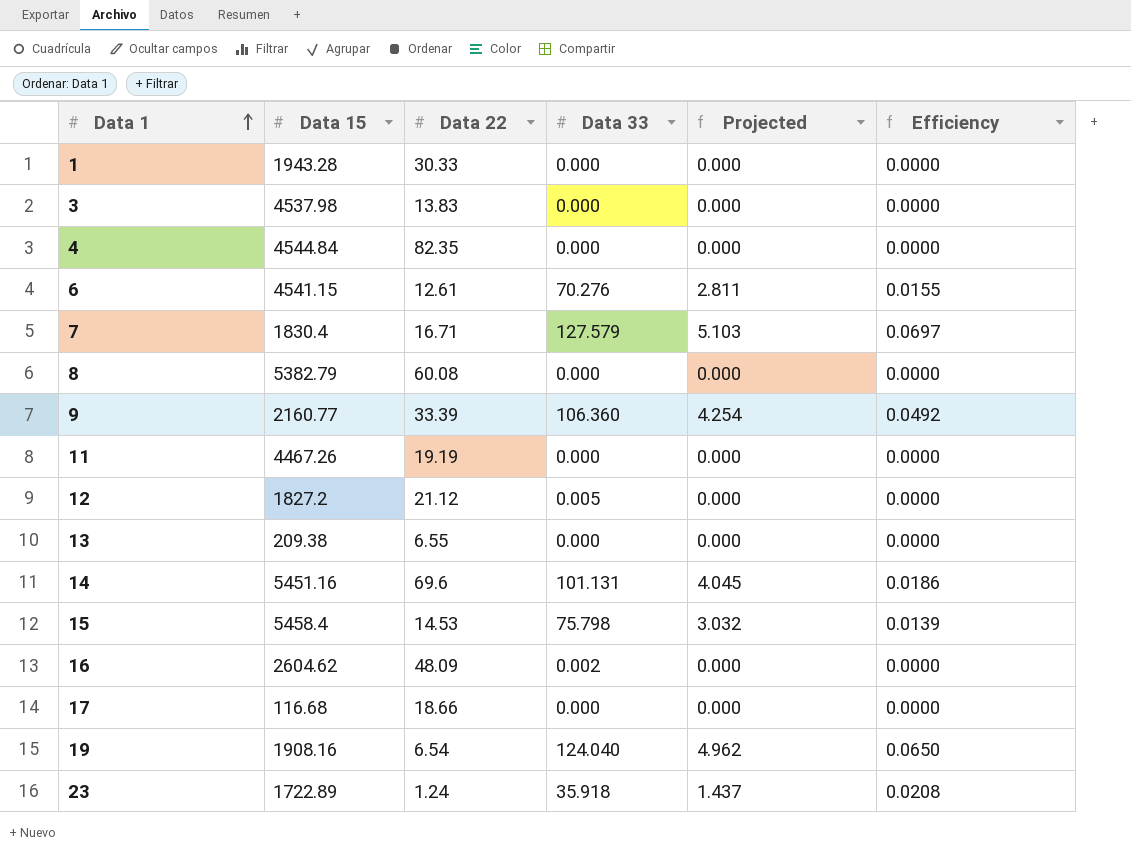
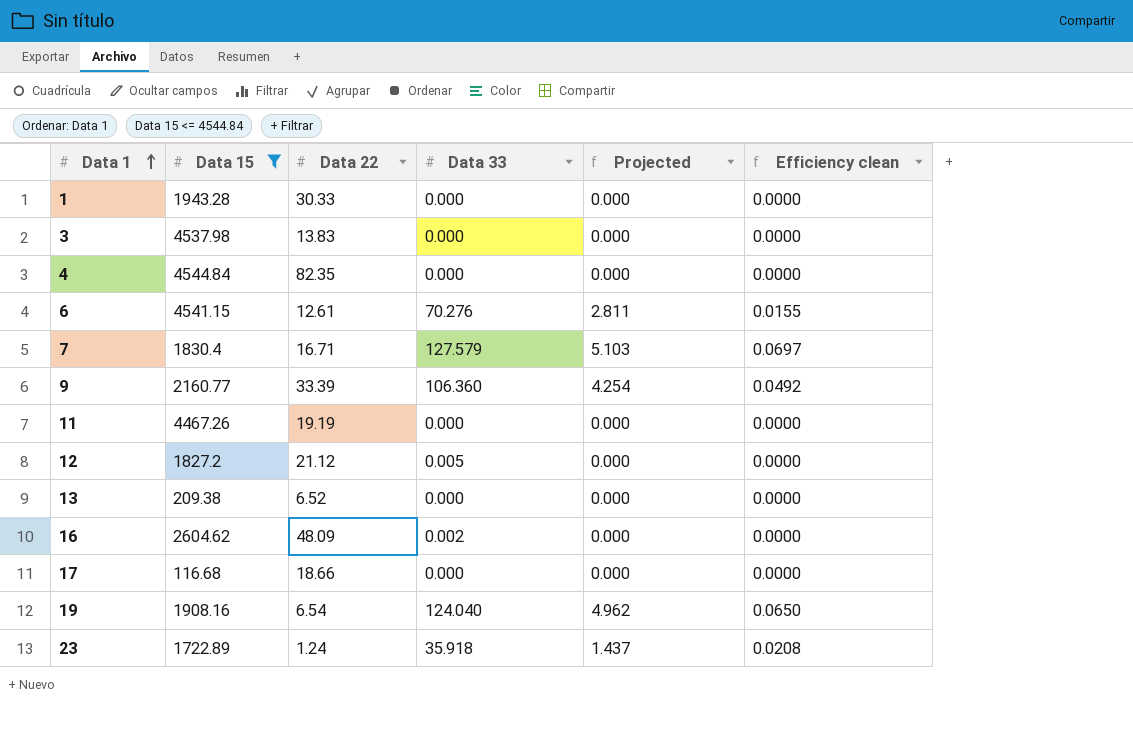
filter: none -> Data 15 <= 4544.84
column name: Efficiency -> Efficiency clean
13 | Data 22: 6.55 -> 6.52

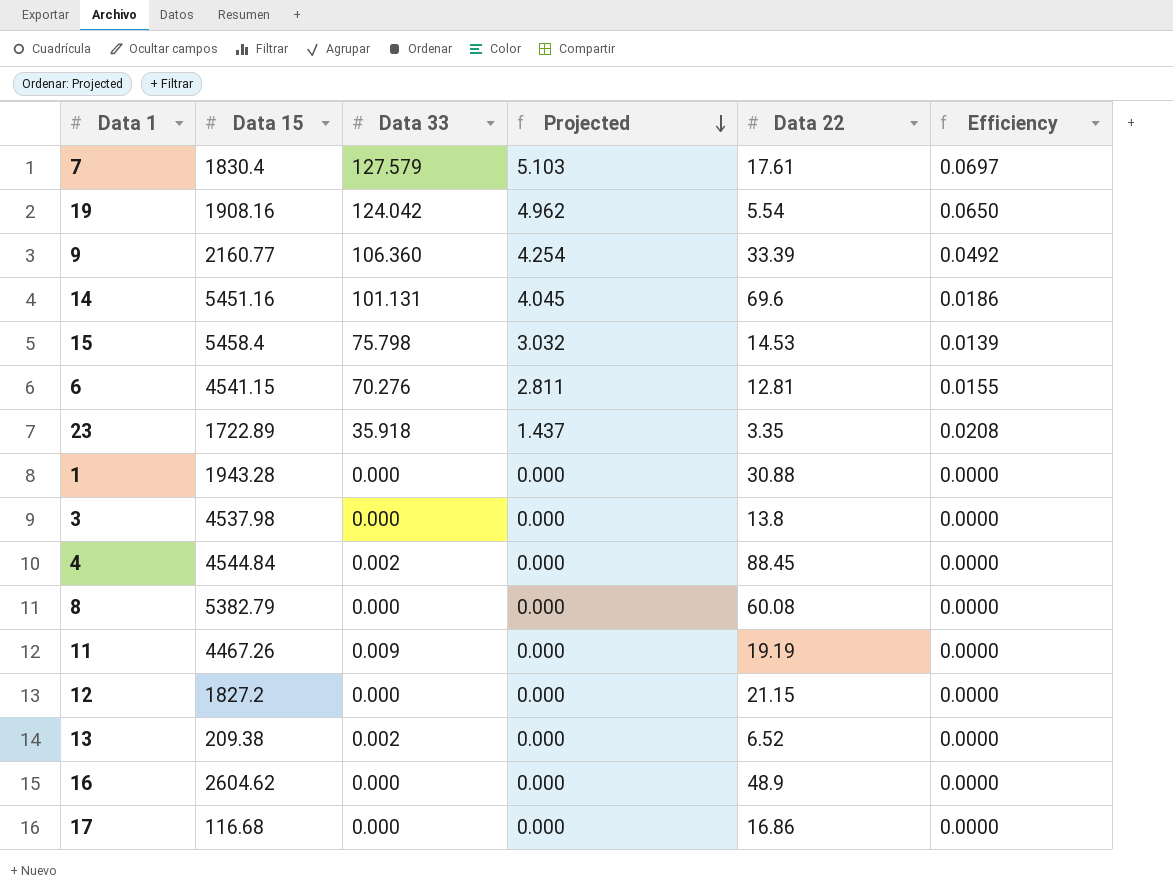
filter: Data 15 <= 4544.84 -> none
row order: Data 1 ascending -> Projected descending
column Data 22 | position: 3 -> 5
column name: Efficiency clean -> Efficiency
7 | Data 22: 16.71 -> 17.61
19 | Data 33: 124.040 -> 124.042
19 | Data 22: 6.54 -> 5.54
6 | Data 22: 12.61 -> 12.81
23 | Data 22: 1.24 -> 3.35
1 | Data 22: 30.33 -> 30.88
3 | Data 22: 13.83 -> 13.8
4 | Data 33: 0.000 -> 0.002
4 | Data 22: 82.35 -> 88.45
11 | Data 33: 0.000 -> 0.009
12 | Data 33: 0.005 -> 0.000
12 | Data 22: 21.12 -> 21.15
13 | Data 33: 0.000 -> 0.002
16 | Data 33: 0.002 -> 0.000
16 | Data 22: 48.09 -> 48.9
17 | Data 22: 18.66 -> 16.86

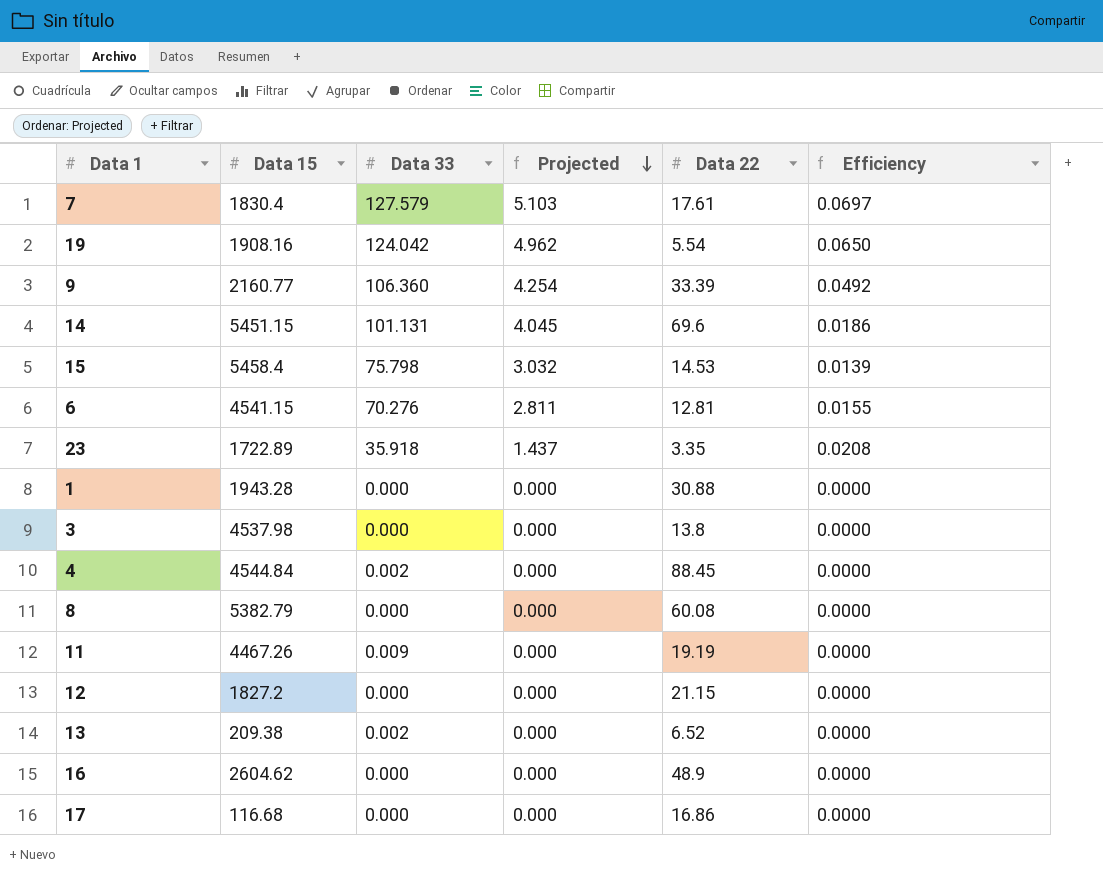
14 | Data 15: 5451.16 -> 5451.15

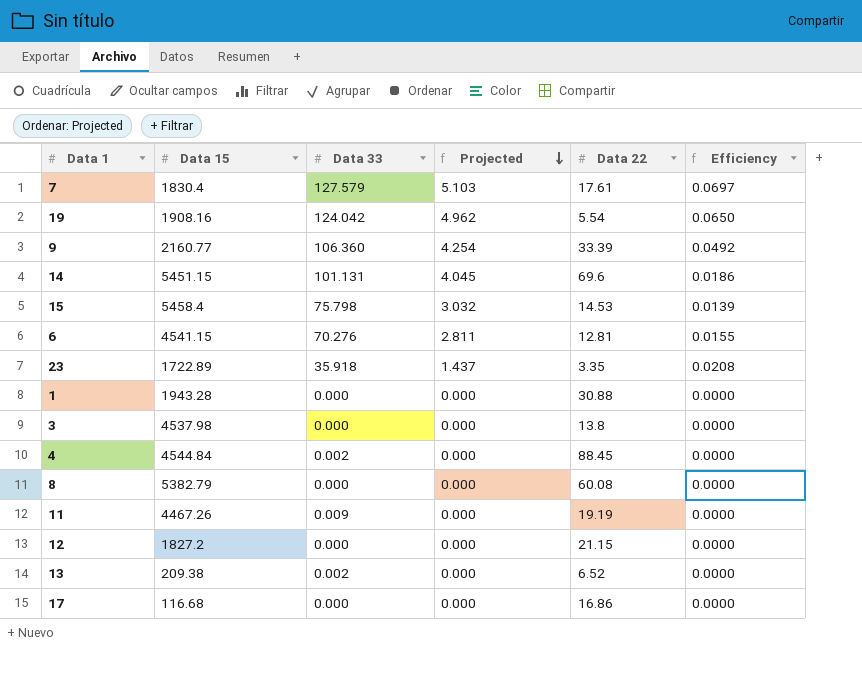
row 16: 2604.62 | 0.000 | 0.000 | 48.9 | 0.0000 -> none

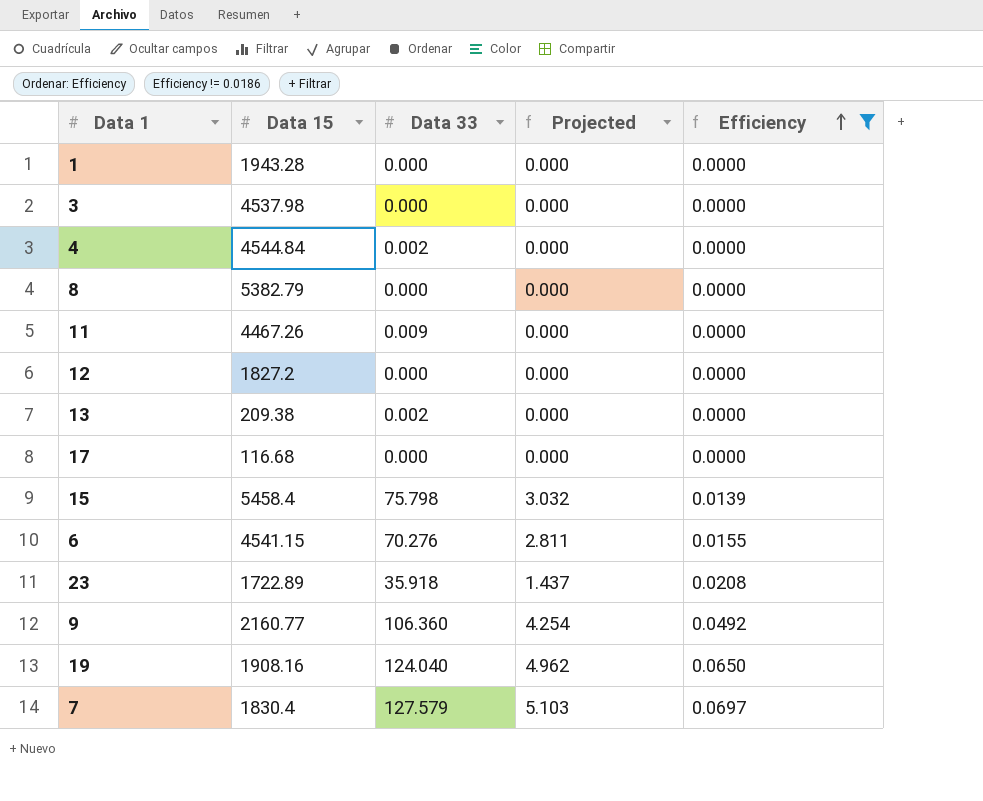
filter: none -> Efficiency != 0.0186
row order: Projected descending -> Efficiency ascending
column Data 22 | position: 5 -> none
19 | Data 33: 124.042 -> 124.040

